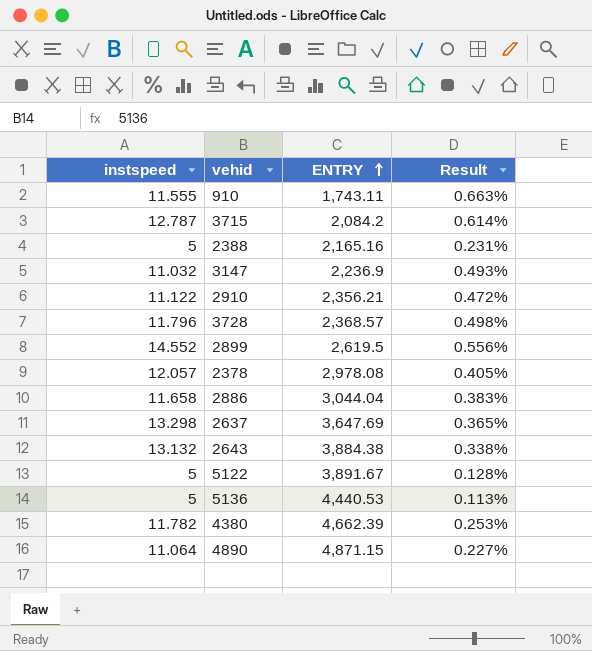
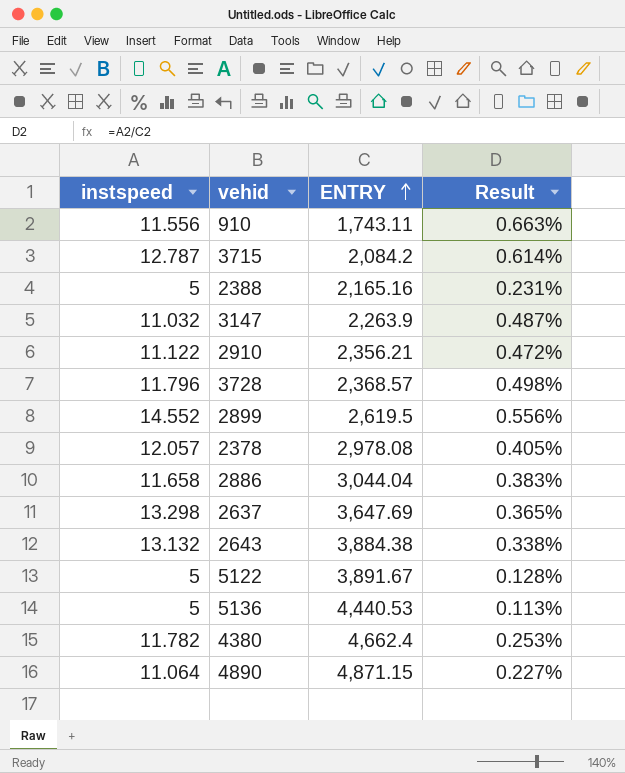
910 | instspeed: 11.555 -> 11.556
3147 | ENTRY: 2,236.9 -> 2,263.9
3147 | Result: 0.493% -> 0.487%
4380 | ENTRY: 4,662.39 -> 4,662.4

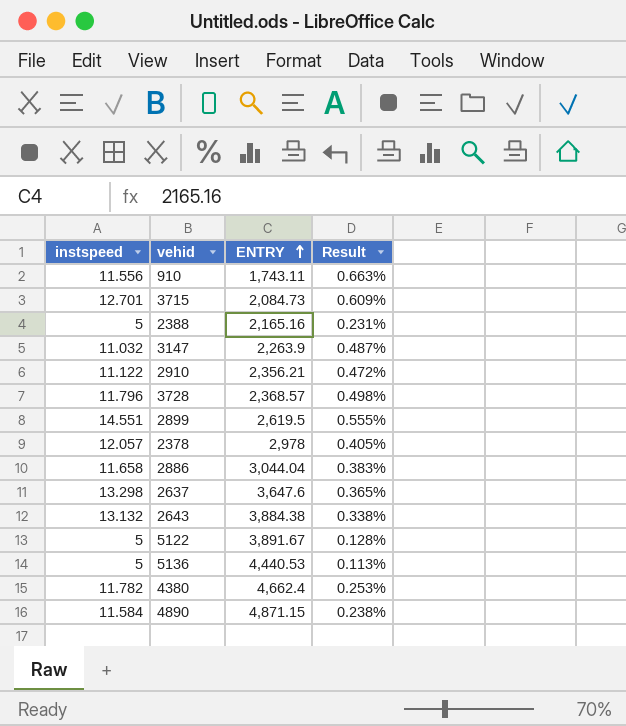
3715 | instspeed: 12.787 -> 12.701
3715 | ENTRY: 2,084.2 -> 2,084.73
3715 | Result: 0.614% -> 0.609%
2899 | instspeed: 14.552 -> 14.551
2899 | Result: 0.556% -> 0.555%
2378 | ENTRY: 2,978.08 -> 2,978
2637 | ENTRY: 3,647.69 -> 3,647.6
4890 | instspeed: 11.064 -> 11.584
4890 | Result: 0.227% -> 0.238%

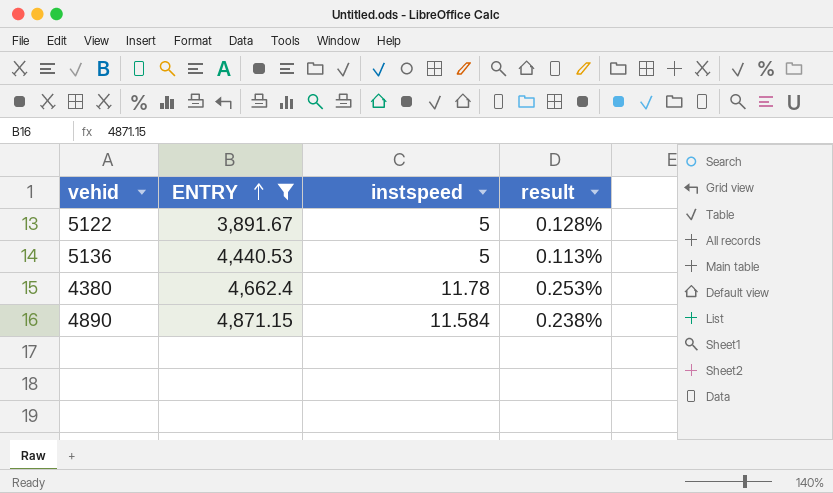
filter: none -> ENTRY >= 3,891.67
column instspeed | position: 1 -> 3
column name: Result -> result
4380 | instspeed: 11.782 -> 11.78

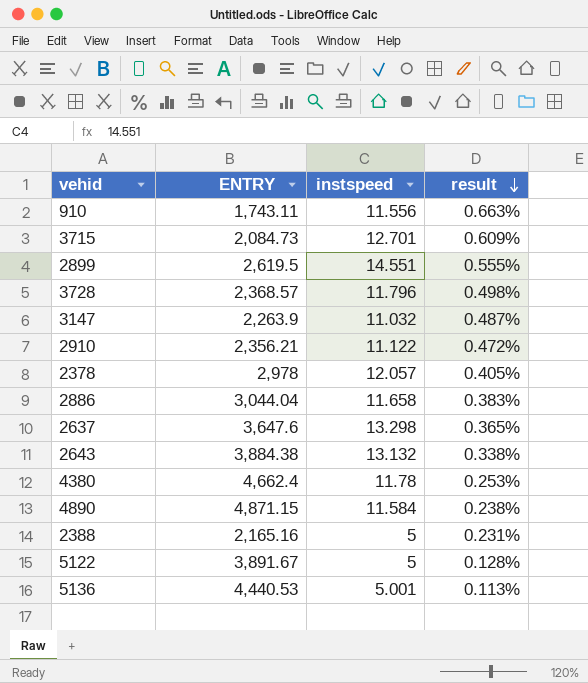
filter: ENTRY >= 3,891.67 -> none
row order: ENTRY ascending -> result descending
5136 | instspeed: 5 -> 5.001

